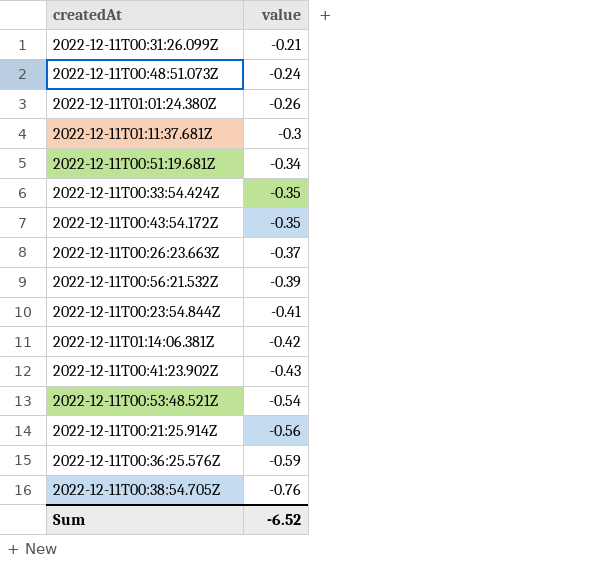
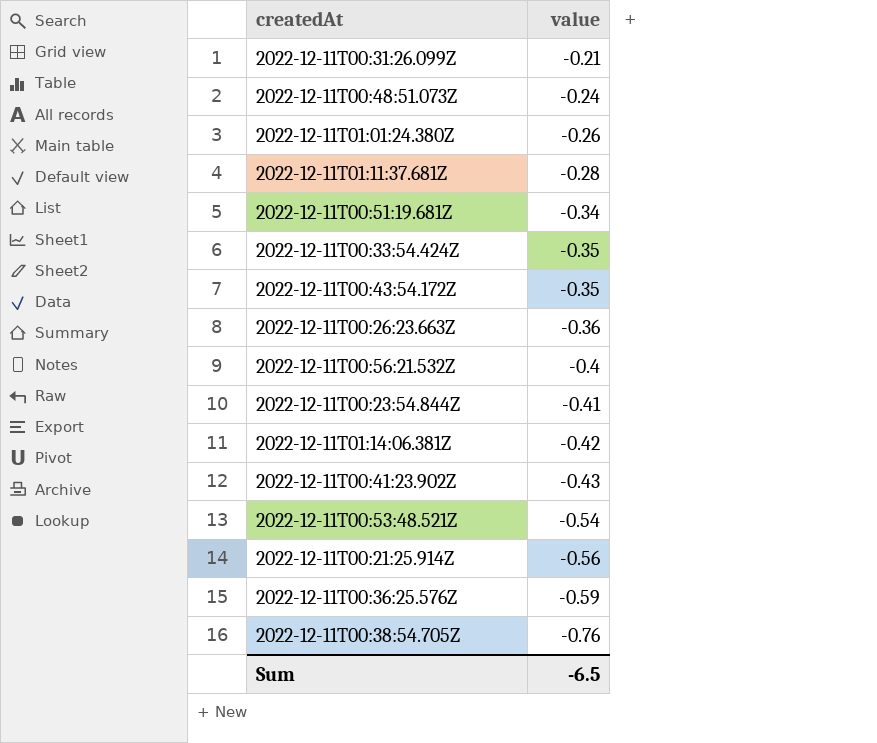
2022-12-11T01:11:37.681Z | value: -0.3 -> -0.28
2022-12-11T00:26:23.663Z | value: -0.37 -> -0.36
2022-12-11T00:56:21.532Z | value: -0.39 -> -0.4
Sum | value: -6.52 -> -6.5

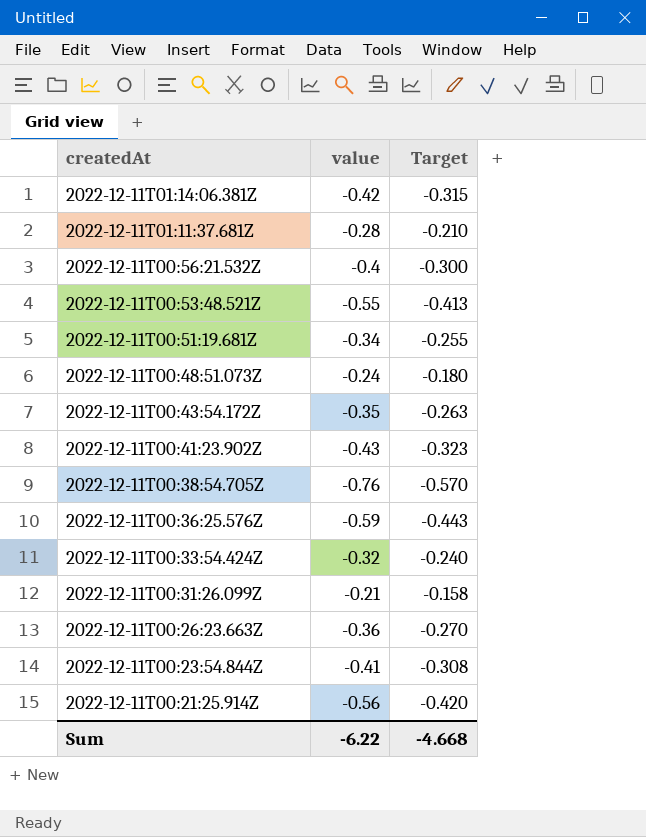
row order: value descending -> createdAt descending
column Target | formula: none -> [value] * 0.75
row 2022-12-11T01:01:24.380Z: -0.26 -> none
2022-12-11T00:53:48.521Z | value: -0.54 -> -0.55
2022-12-11T00:33:54.424Z | value: -0.35 -> -0.32
Sum | value: -6.5 -> -6.22

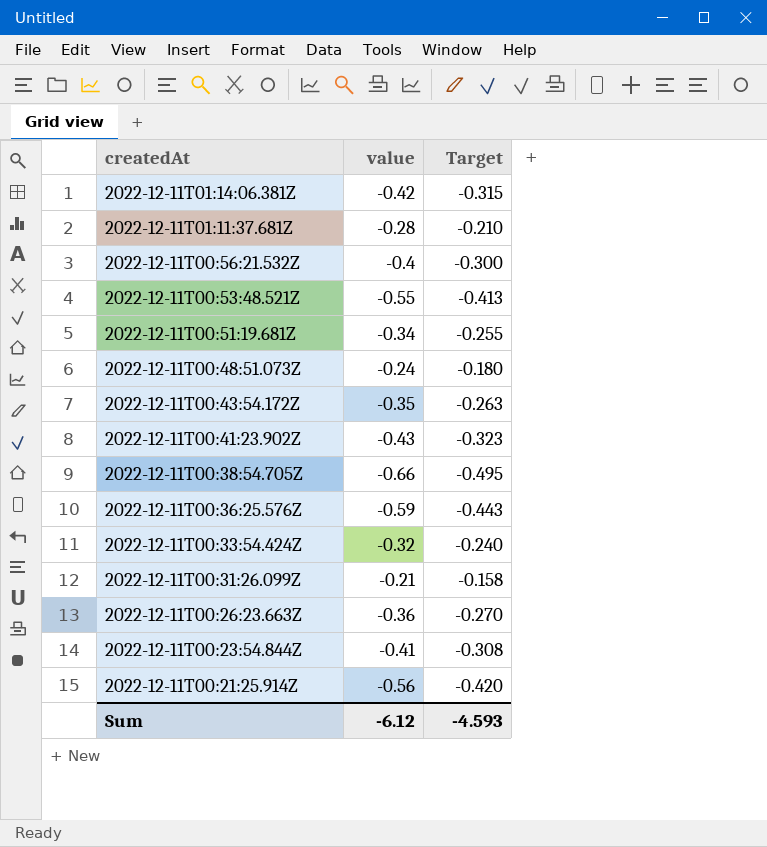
2022-12-11T00:38:54.705Z | value: -0.76 -> -0.66
2022-12-11T00:38:54.705Z | Target: -0.570 -> -0.495
Sum | value: -6.22 -> -6.12
Sum | Target: -4.668 -> -4.593

